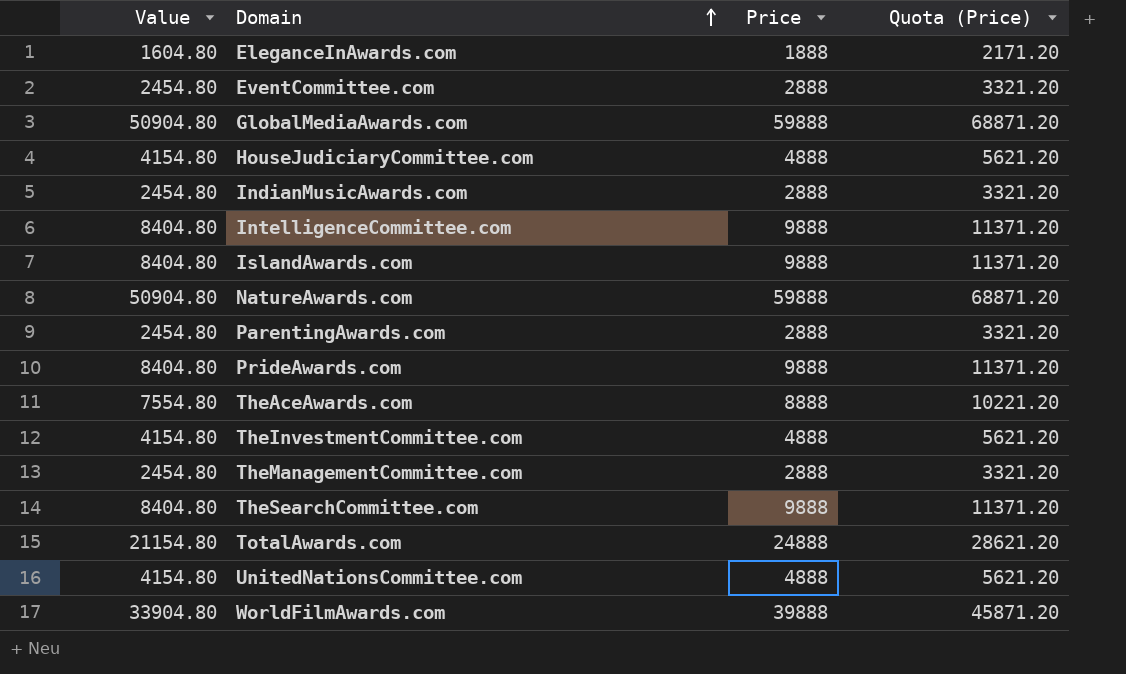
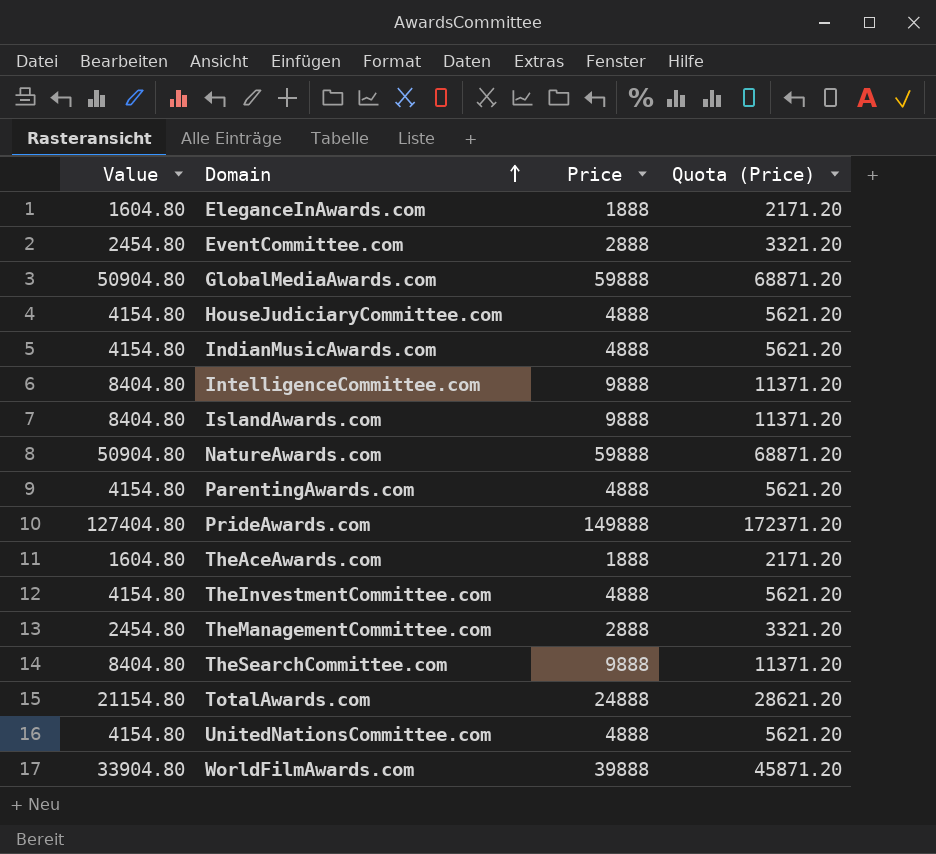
IndianMusicAwards.com | Value: 2454.80 -> 4154.80
IndianMusicAwards.com | Price: 2888 -> 4888
IndianMusicAwards.com | Quota (Price): 3321.20 -> 5621.20
ParentingAwards.com | Value: 2454.80 -> 4154.80
ParentingAwards.com | Price: 2888 -> 4888
ParentingAwards.com | Quota (Price): 3321.20 -> 5621.20
PrideAwards.com | Value: 8404.80 -> 127404.80
PrideAwards.com | Price: 9888 -> 149888
PrideAwards.com | Quota (Price): 11371.20 -> 172371.20
TheAceAwards.com | Value: 7554.80 -> 1604.80
TheAceAwards.com | Price: 8888 -> 1888
TheAceAwards.com | Quota (Price): 10221.20 -> 2171.20

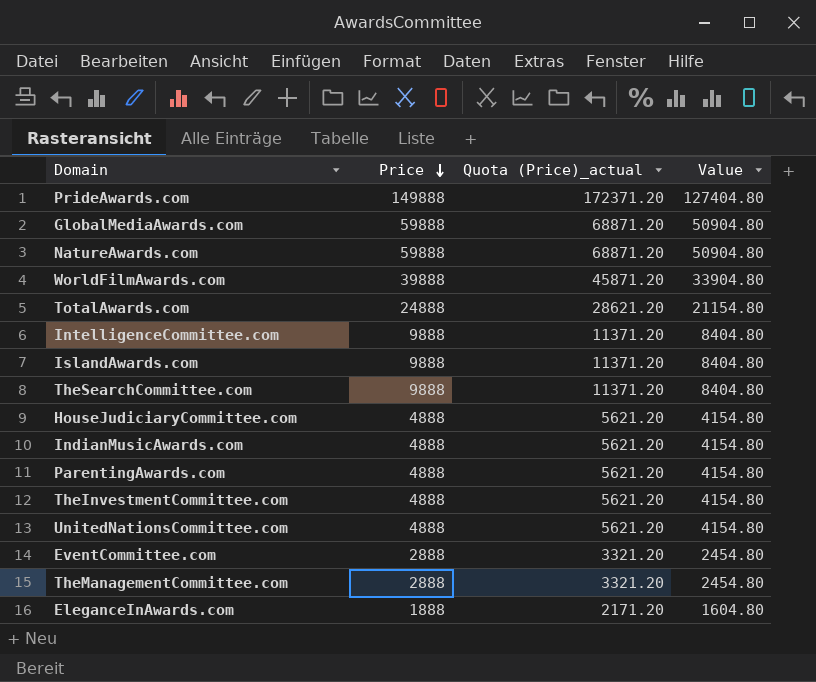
row order: Domain ascending -> Price descending
column name: Quota (Price) -> Quota (Price)_actual
column Value | position: 1 -> 4
row TheAceAwards.com: 1604.80 | 1888 | 2171.20 -> none

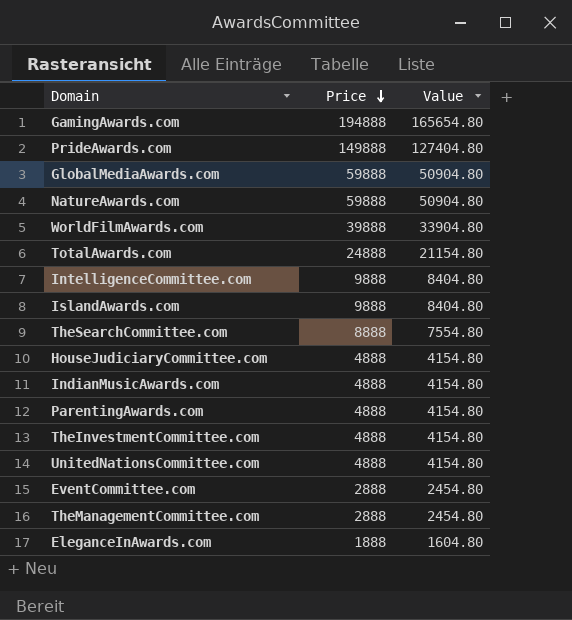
column Quota (Price)_actual | formula: [Price] * 1.15 -> none
row GamingAwards.com: none -> 194888 | 165654.80
TheSearchCommittee.com | Price: 9888 -> 8888
TheSearchCommittee.com | Value: 8404.80 -> 7554.80

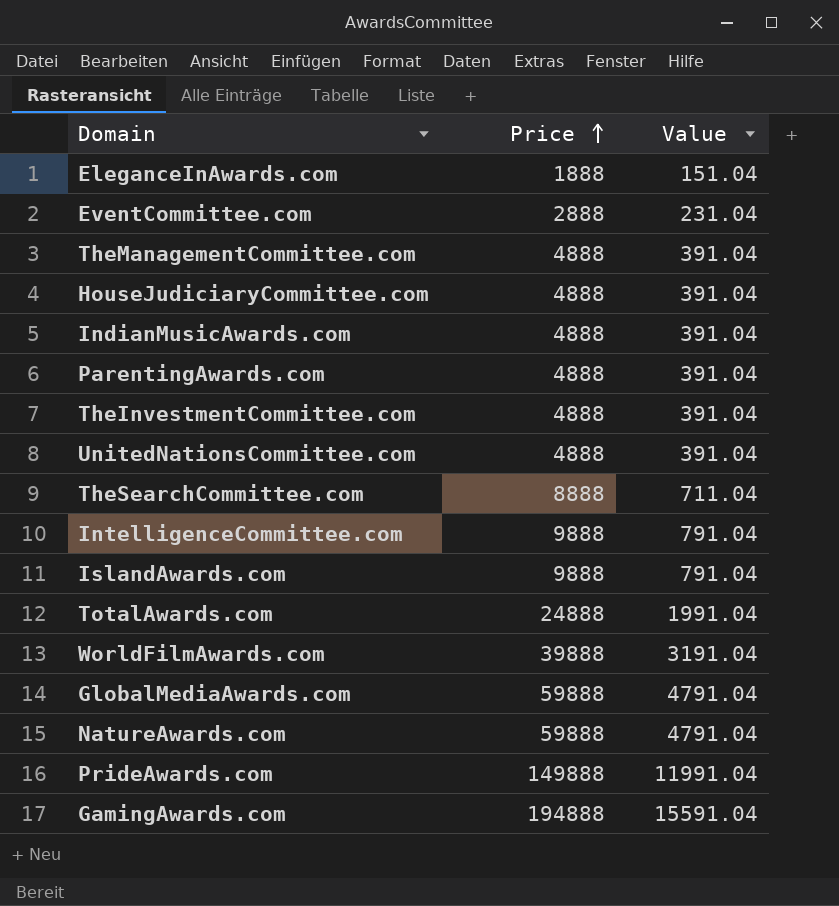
row order: Price descending -> Price ascending
column Value | formula: [Price] * 0.85 -> [Price] * 0.08
TheManagementCommittee.com | Price: 2888 -> 4888

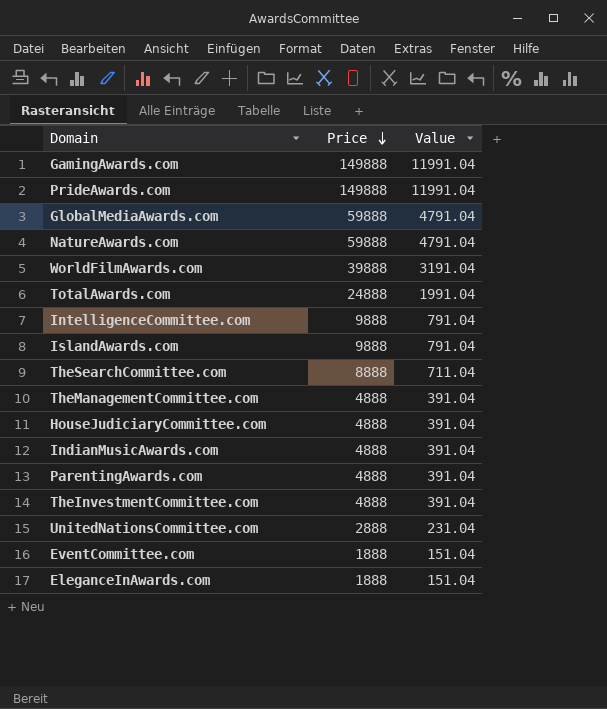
row order: Price ascending -> Price descending
GamingAwards.com | Price: 194888 -> 149888
GamingAwards.com | Value: 15591.04 -> 11991.04
UnitedNationsCommittee.com | Price: 4888 -> 2888
UnitedNationsCommittee.com | Value: 391.04 -> 231.04
EventCommittee.com | Price: 2888 -> 1888
EventCommittee.com | Value: 231.04 -> 151.04

